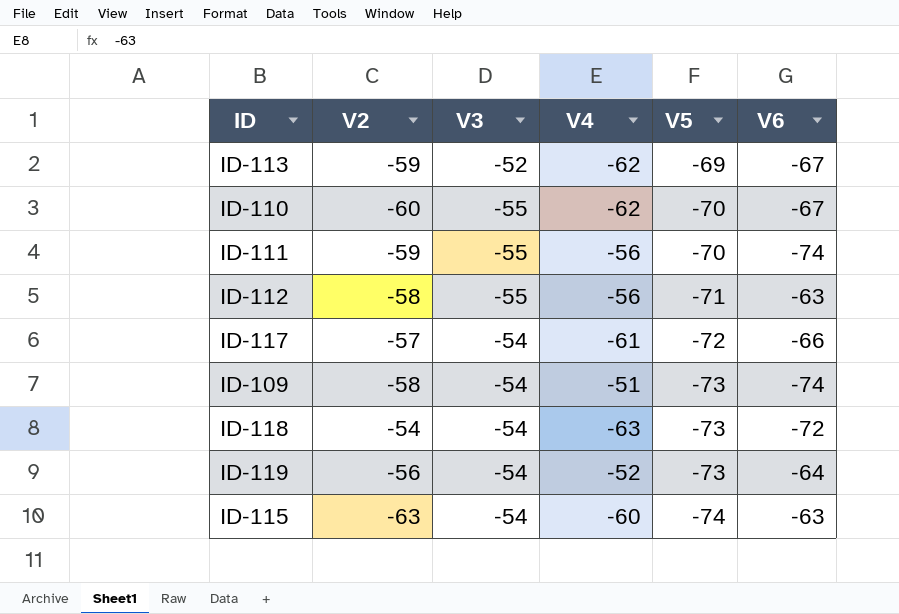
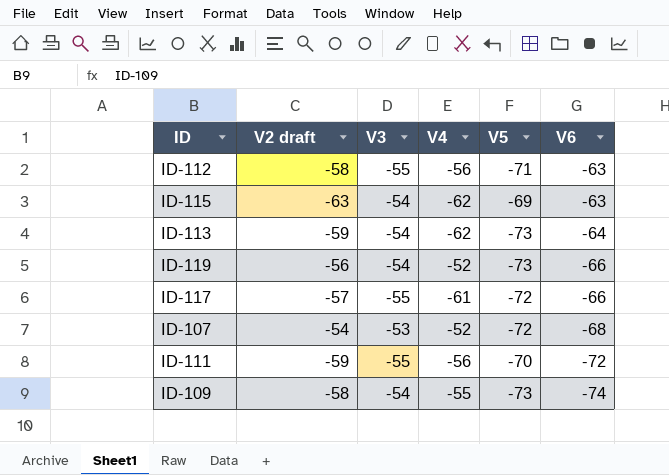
row order: V5 descending -> V6 descending
column name: V2 -> V2 draft
row ID-110: -60 | -55 | -62 | -70 | -67 -> none
row ID-118: -54 | -54 | -63 | -73 | -72 -> none
ID-115 | V4: -60 -> -62
ID-115 | V5: -74 -> -69
ID-113 | V3: -52 -> -54
ID-113 | V5: -69 -> -73
ID-113 | V6: -67 -> -64
ID-119 | V6: -64 -> -66
ID-117 | V3: -54 -> -55
row ID-107: none -> -54 | -53 | -52 | -72 | -68
ID-111 | V6: -74 -> -72
ID-109 | V4: -51 -> -55

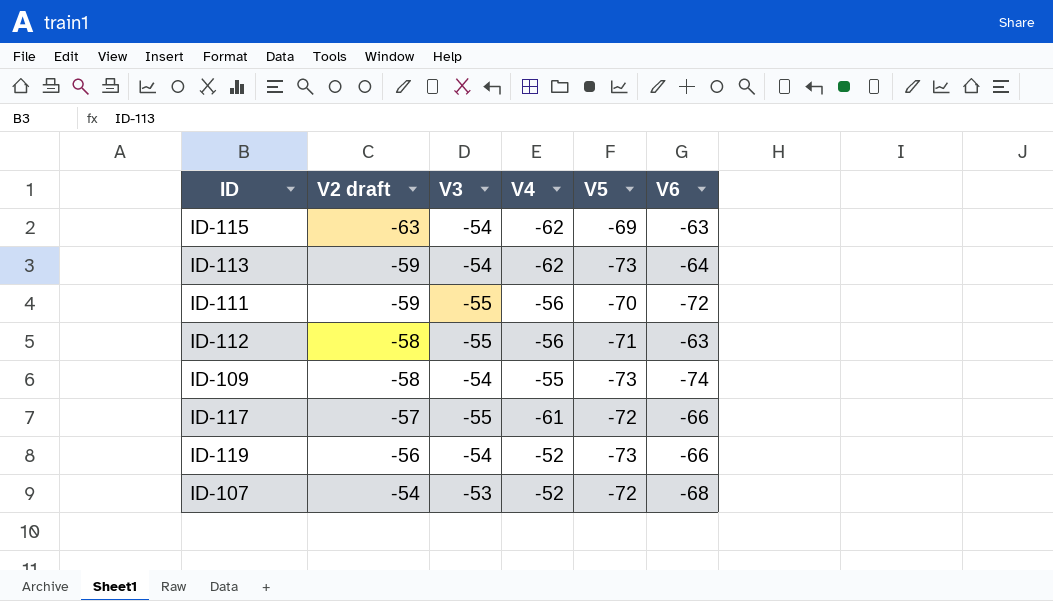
row order: V6 descending -> V2 draft ascending

